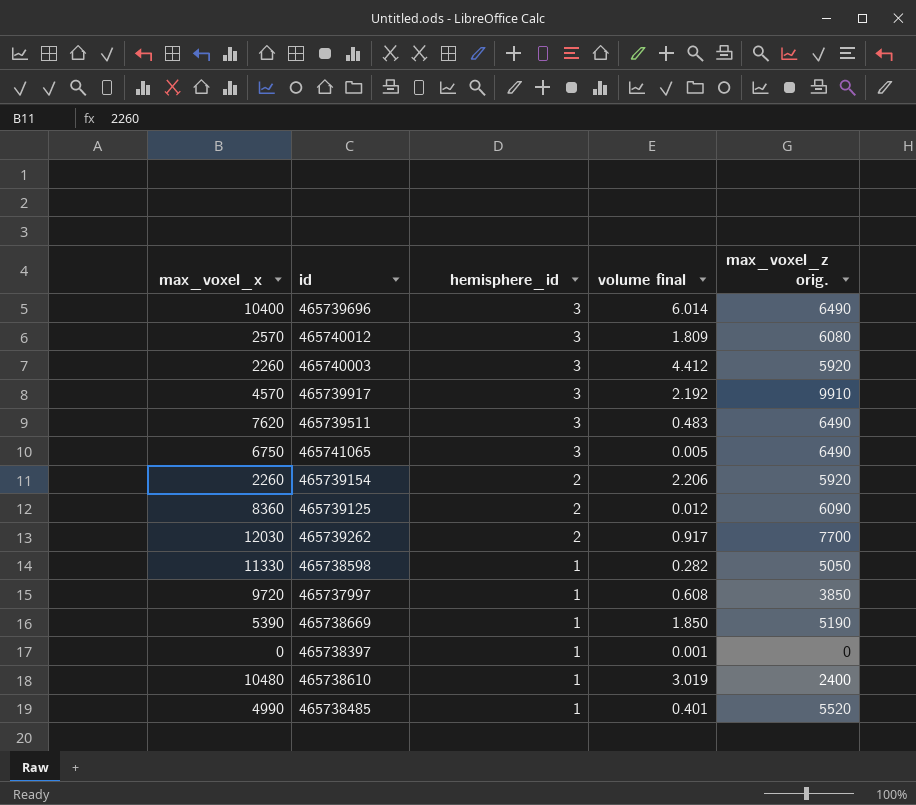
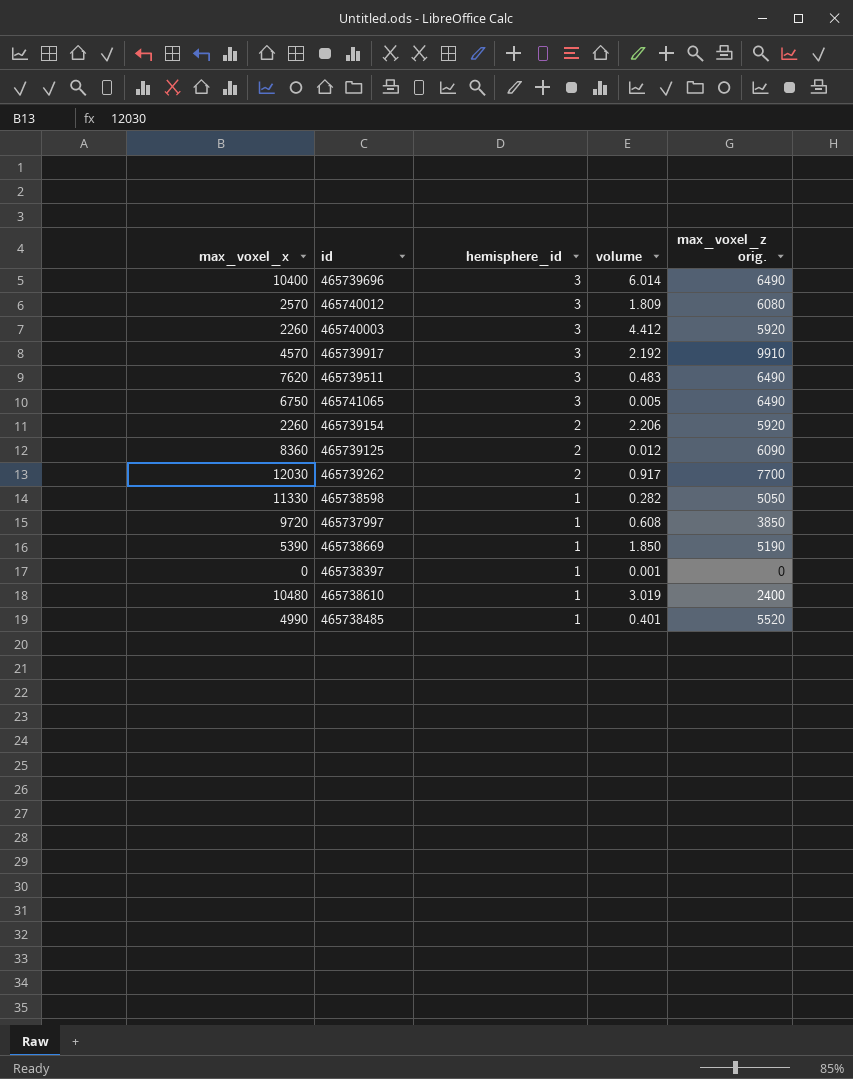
column name: volume final -> volume

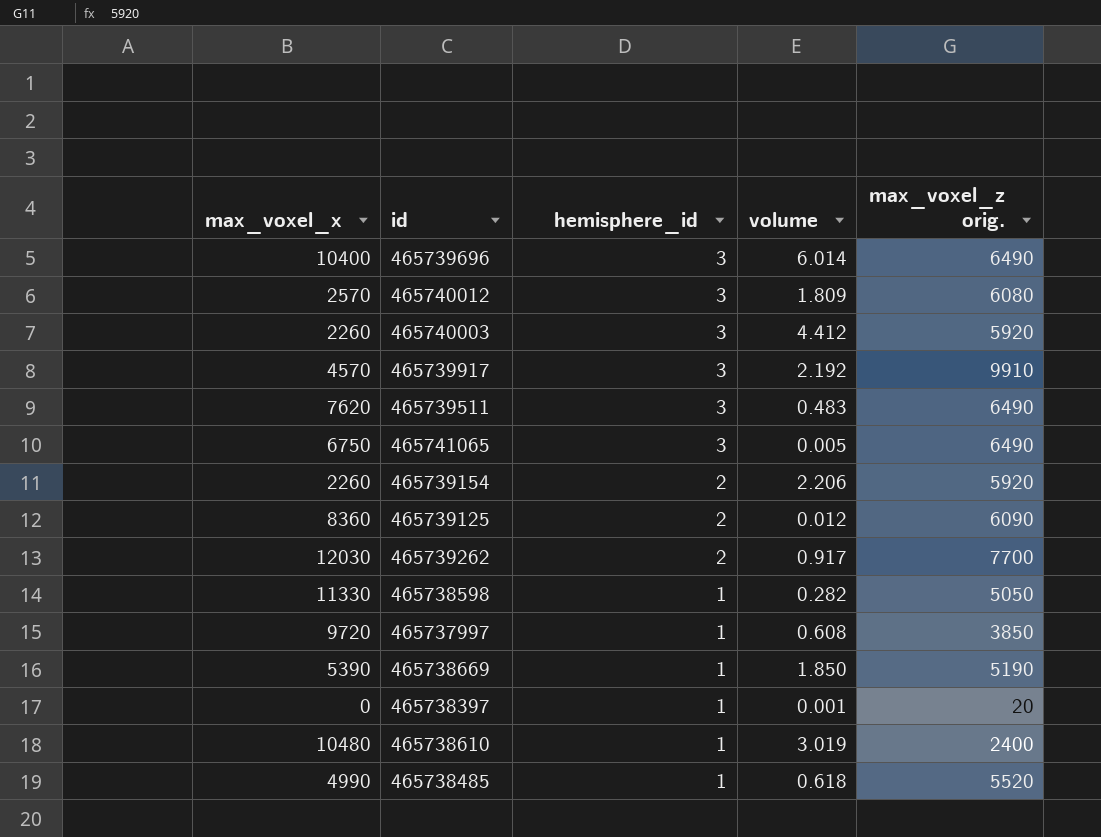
465738397 | max_voxel_z orig.: 0 -> 20
465738485 | volume: 0.401 -> 0.618

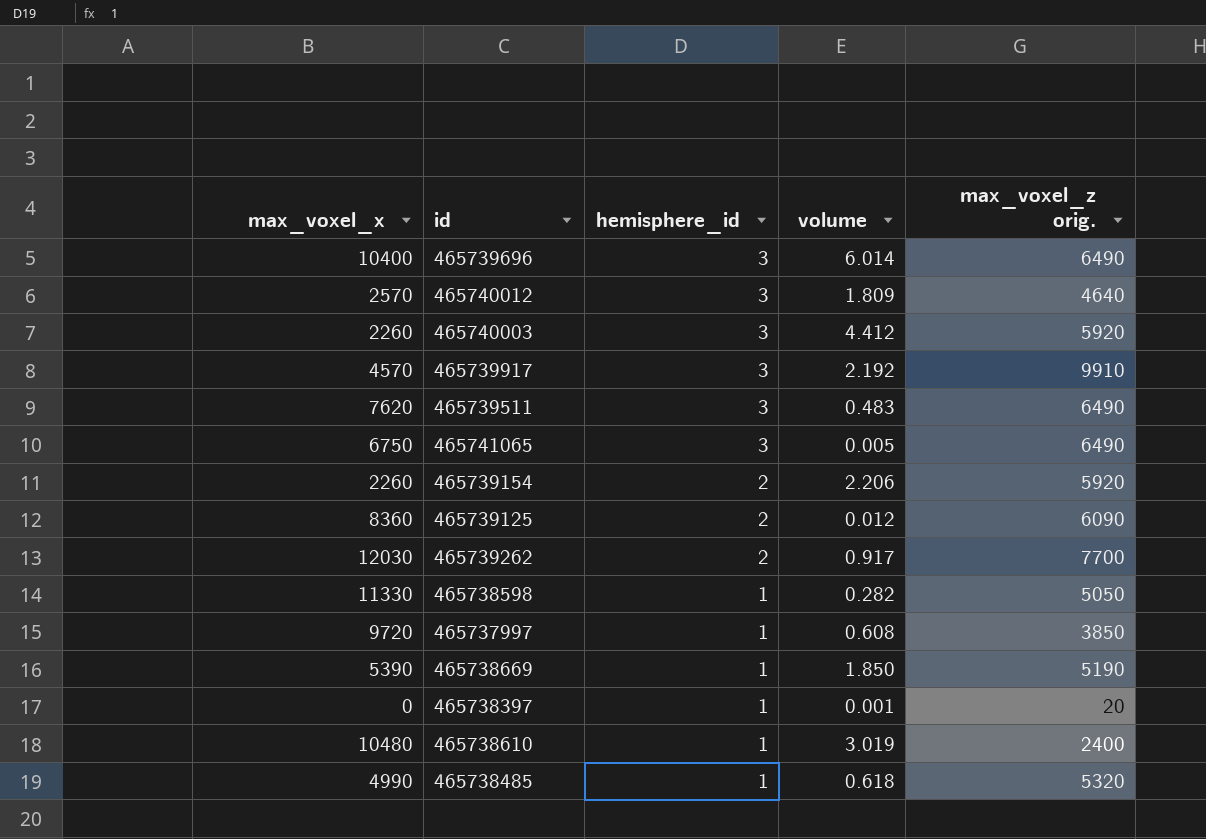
465740012 | max_voxel_z orig.: 6080 -> 4640
465738485 | max_voxel_z orig.: 5520 -> 5320

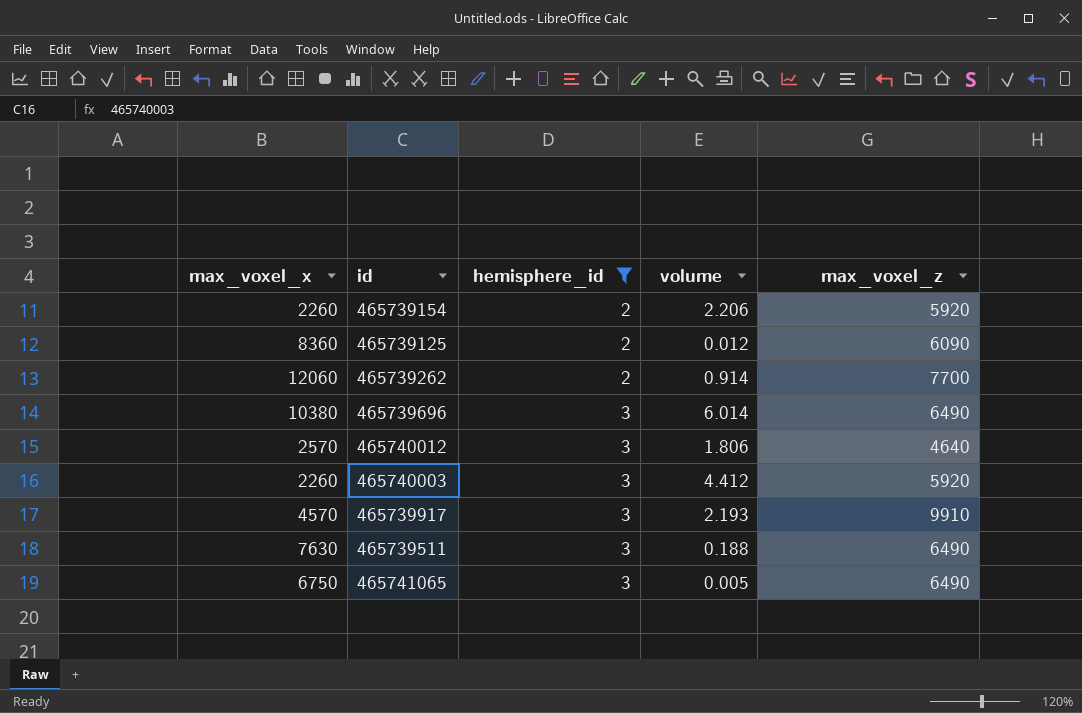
filter: none -> hemisphere_id != 1
row order: hemisphere_id descending -> hemisphere_id ascending
column name: max_voxel_z orig. -> max_voxel_z
465739262 | max_voxel_x: 12030 -> 12060
465739262 | volume: 0.917 -> 0.914
465739696 | max_voxel_x: 10400 -> 10380
465740012 | volume: 1.809 -> 1.806
465739917 | volume: 2.192 -> 2.193
465739511 | max_voxel_x: 7620 -> 7630
465739511 | volume: 0.483 -> 0.188

